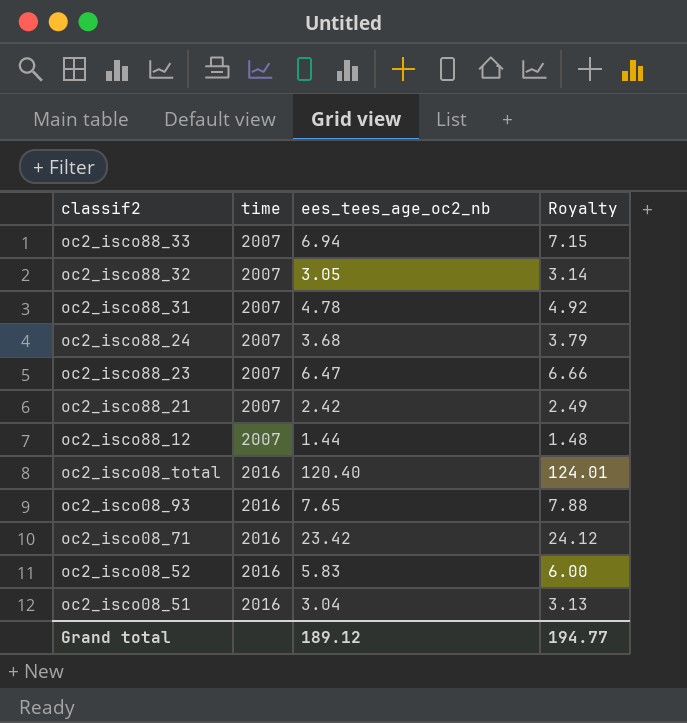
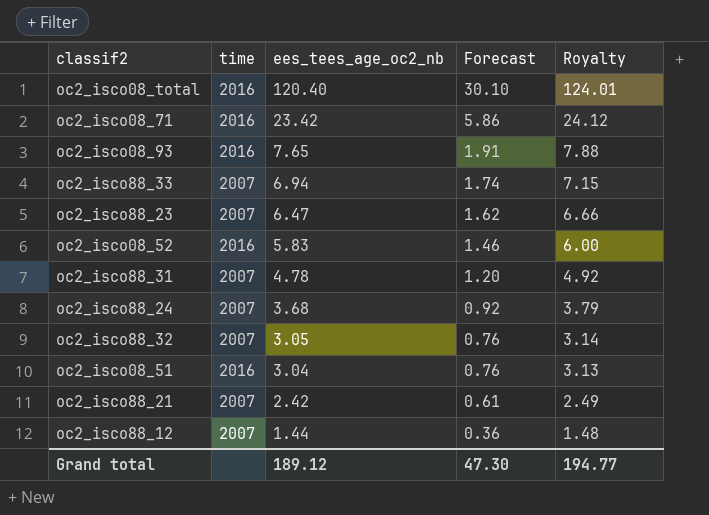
row order: classif2 descending -> ees_tees_age_oc2_nb descending
column Forecast | formula: none -> [ees_tees_age_oc2_nb] * 0.25

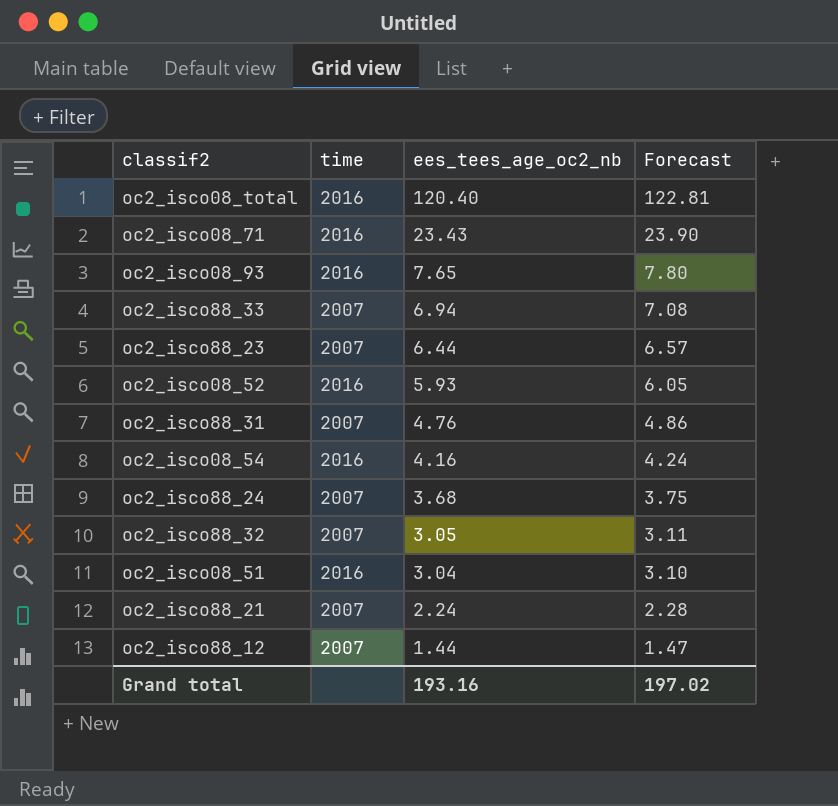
column Royalty | formula: [ees_tees_age_oc2_nb] * 1.03 -> none
column Forecast | formula: [ees_tees_age_oc2_nb] * 0.25 -> [ees_tees_age_oc2_nb] * 1.02
oc2_isco08_71 | ees_tees_age_oc2_nb: 23.42 -> 23.43
oc2_isco88_23 | ees_tees_age_oc2_nb: 6.47 -> 6.44
oc2_isco08_52 | ees_tees_age_oc2_nb: 5.83 -> 5.93
oc2_isco88_31 | ees_tees_age_oc2_nb: 4.78 -> 4.76
row oc2_isco08_54: none -> 2016 | 4.16 | 4.24
oc2_isco88_21 | ees_tees_age_oc2_nb: 2.42 -> 2.24
Grand total | ees_tees_age_oc2_nb: 189.12 -> 193.16
Grand total | Forecast: 47.30 -> 197.02

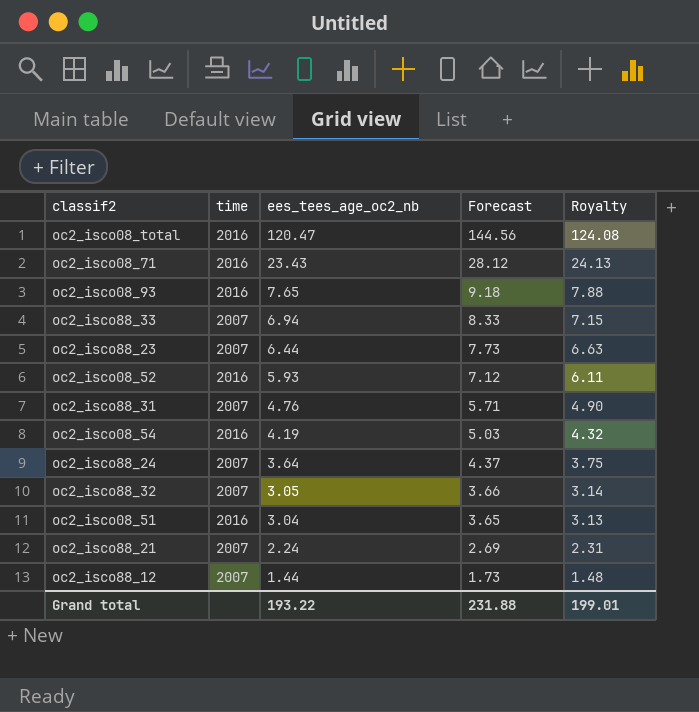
column Forecast | formula: [ees_tees_age_oc2_nb] * 1.02 -> [ees_tees_age_oc2_nb] * 1.2
column Royalty | formula: none -> [ees_tees_age_oc2_nb] * 1.03
oc2_isco08_total | ees_tees_age_oc2_nb: 120.40 -> 120.47
oc2_isco08_54 | ees_tees_age_oc2_nb: 4.16 -> 4.19
oc2_isco88_24 | ees_tees_age_oc2_nb: 3.68 -> 3.64
Grand total | ees_tees_age_oc2_nb: 193.16 -> 193.22
Grand total | Forecast: 197.02 -> 231.88

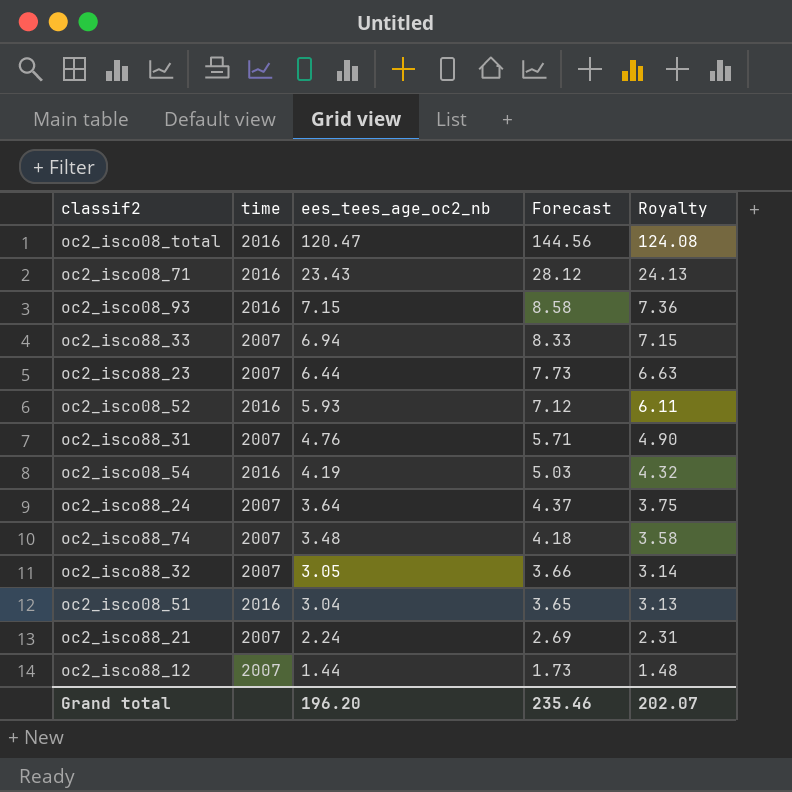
oc2_isco08_93 | ees_tees_age_oc2_nb: 7.65 -> 7.15
oc2_isco08_93 | Forecast: 9.18 -> 8.58
oc2_isco08_93 | Royalty: 7.88 -> 7.36
row oc2_isco88_74: none -> 2007 | 3.48 | 4.18 | 3.58
Grand total | ees_tees_age_oc2_nb: 193.22 -> 196.20
Grand total | Forecast: 231.88 -> 235.46
Grand total | Royalty: 199.01 -> 202.07

